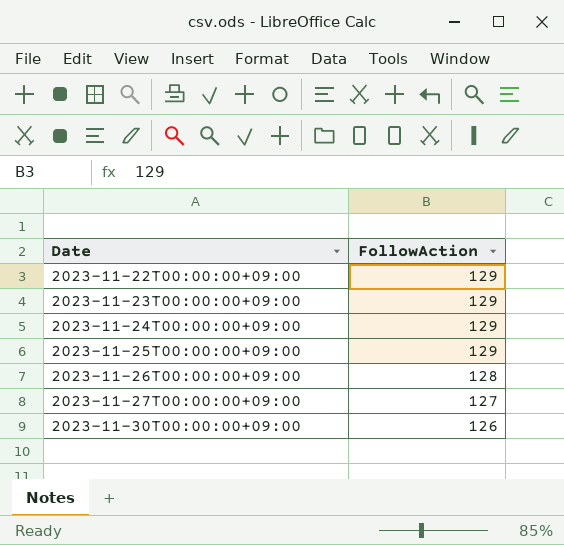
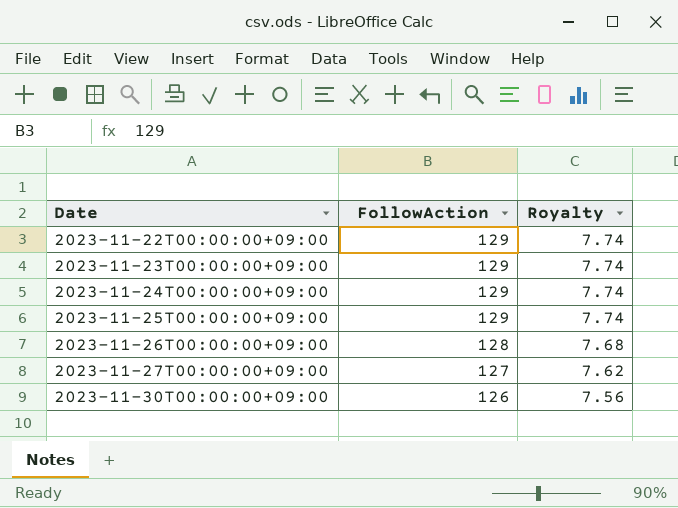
column Royalty | formula: none -> [FollowAction] * 0.06

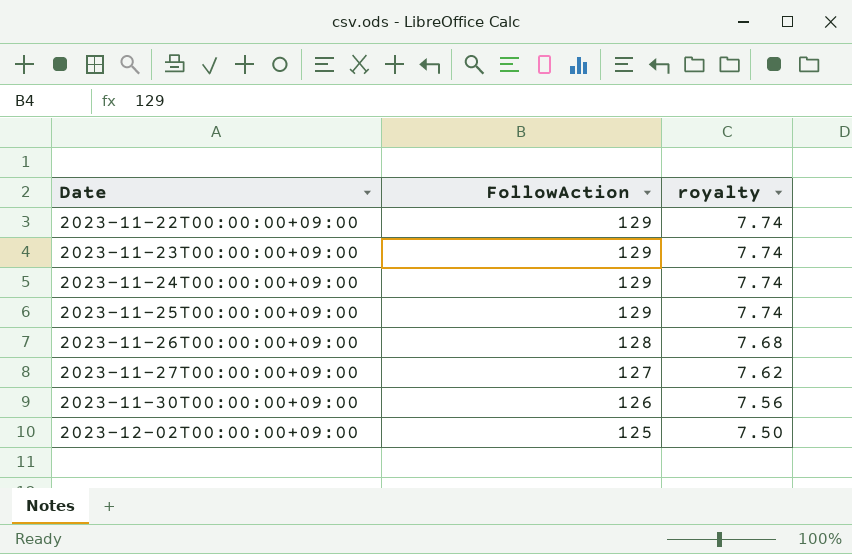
column name: Royalty -> royalty
row 2023-12-02T00:00:00+09:00: none -> 125 | 7.50

